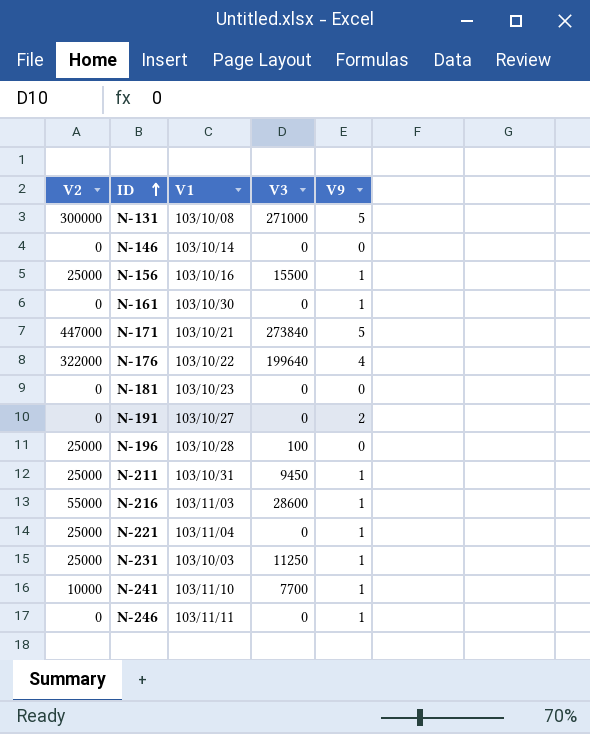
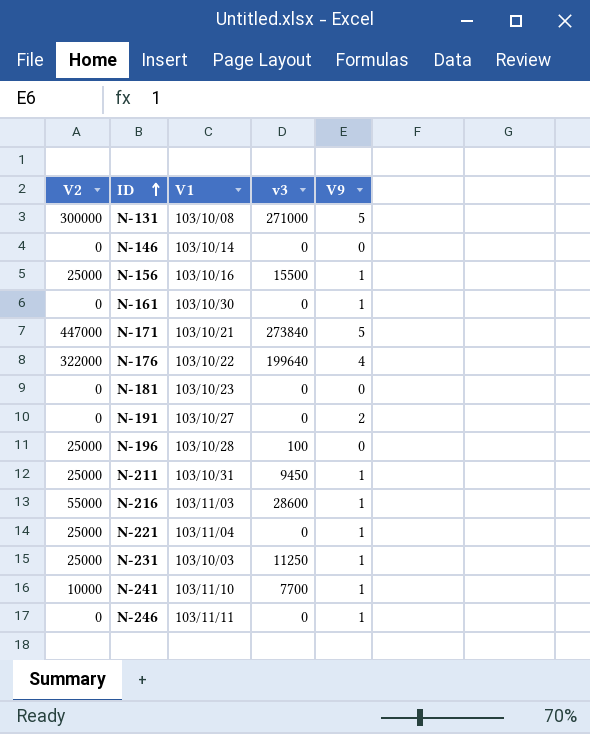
column name: V3 -> v3

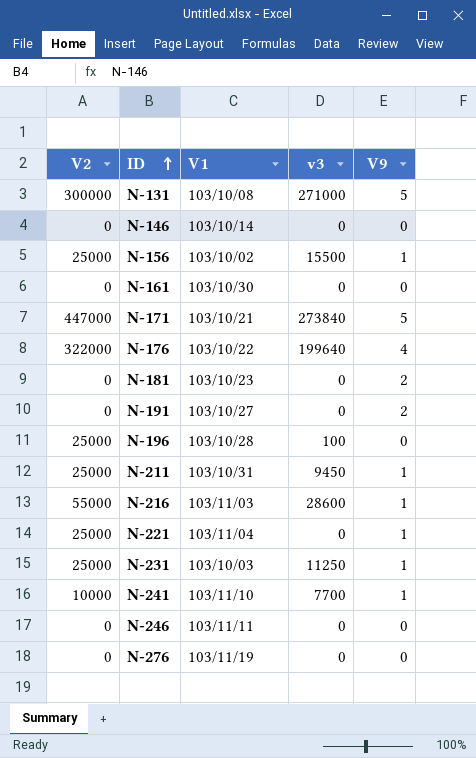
N-156 | V1: 103/10/16 -> 103/10/02
N-161 | V9: 1 -> 0
N-181 | V9: 0 -> 2
N-246 | V9: 1 -> 0
row N-276: none -> 0 | 103/11/19 | 0 | 0

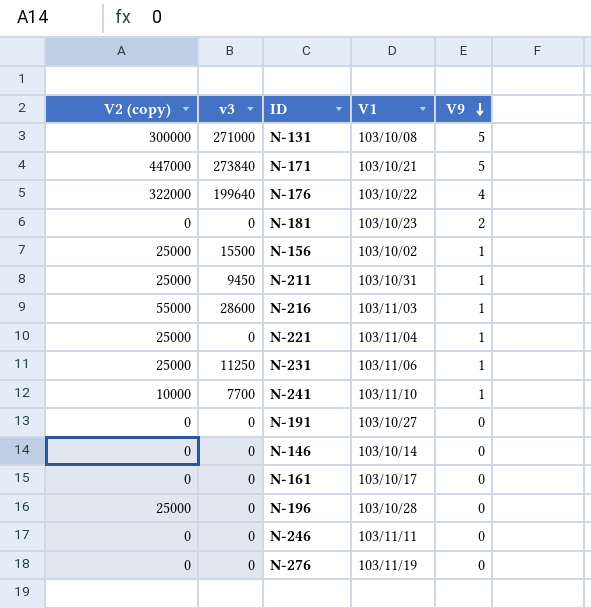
row order: ID ascending -> V9 descending
column name: V2 -> V2 (copy)
column v3 | position: 4 -> 2
N-231 | V1: 103/10/03 -> 103/11/06
N-191 | V9: 2 -> 0
N-161 | V1: 103/10/30 -> 103/10/17
N-196 | v3: 100 -> 0

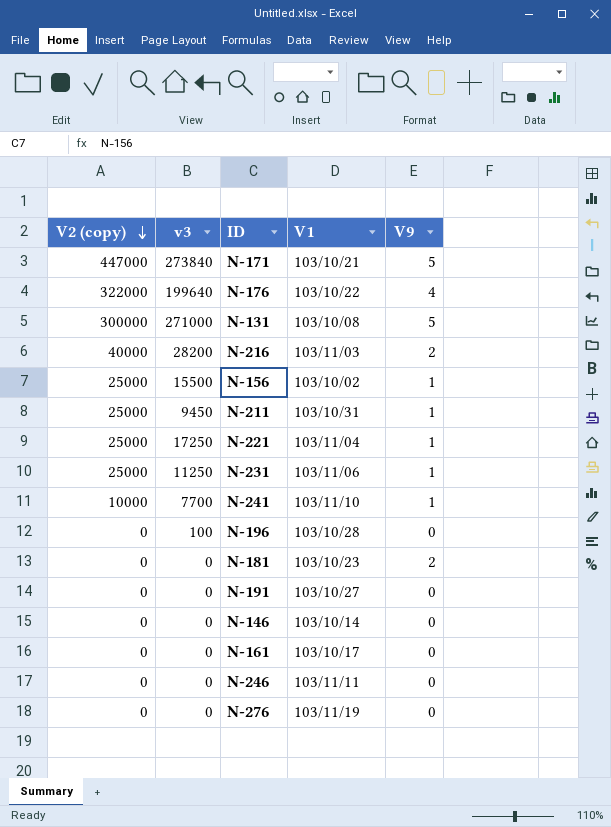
row order: V9 descending -> V2 (copy) descending
N-216 | V2 (copy): 55000 -> 40000
N-216 | v3: 28600 -> 28200
N-216 | V9: 1 -> 2
N-221 | v3: 0 -> 17250
N-196 | V2 (copy): 25000 -> 0
N-196 | v3: 0 -> 100

